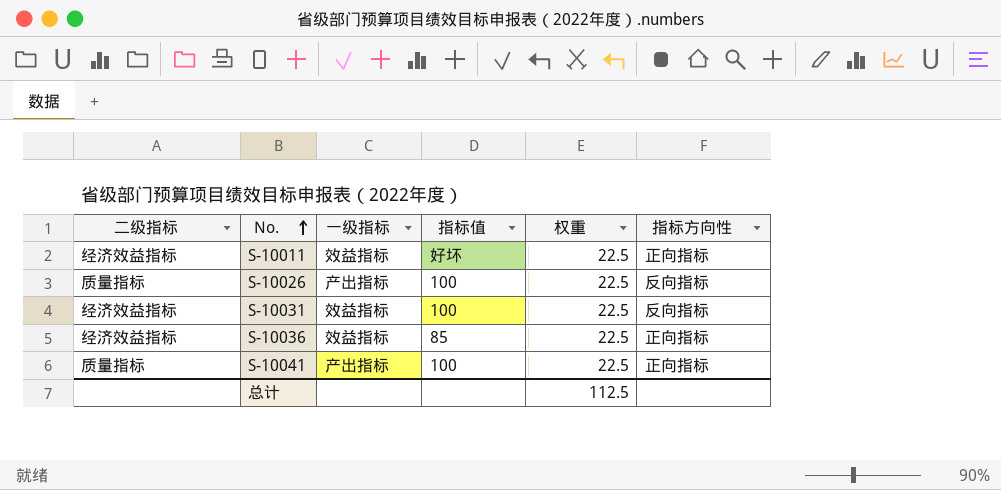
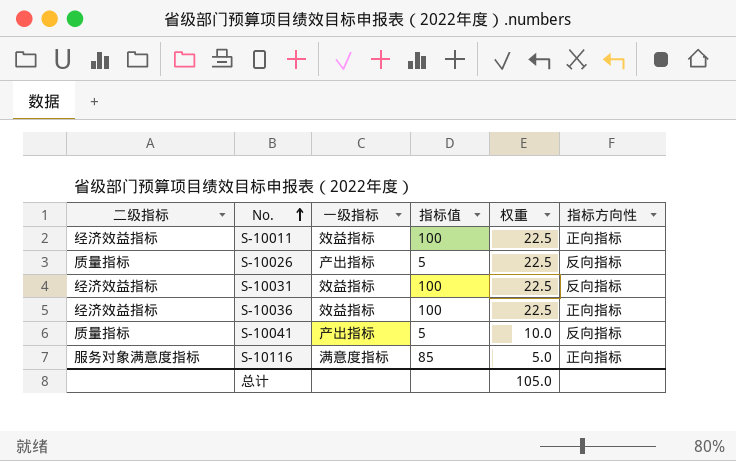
S-10011 | 指标值: 好坏 -> 100
S-10026 | 指标值: 100 -> 5
S-10036 | 指标值: 85 -> 100
S-10041 | 指标值: 100 -> 5
S-10041 | 权重: 22.5 -> 10.0
S-10041 | 指标方向性: 正向指标 -> 反向指标
row S-10116: none -> 服务对象满意度指标 | 满意度指标 | 85 | 5.0 | 正向指标
总计 | 权重: 112.5 -> 105.0

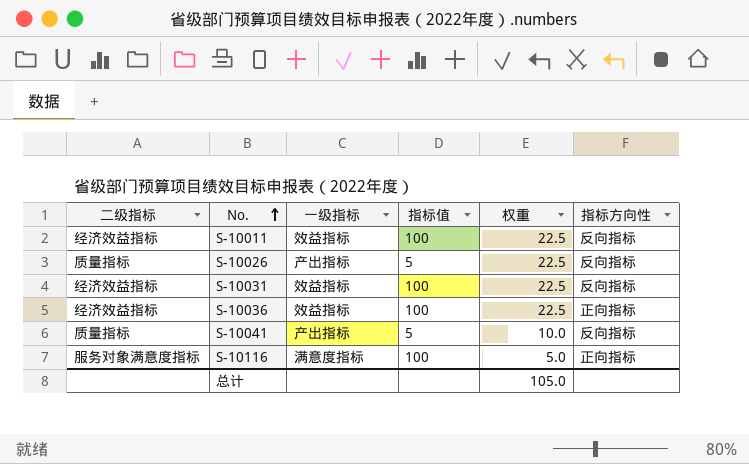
S-10011 | 指标方向性: 正向指标 -> 反向指标
S-10116 | 指标值: 85 -> 100

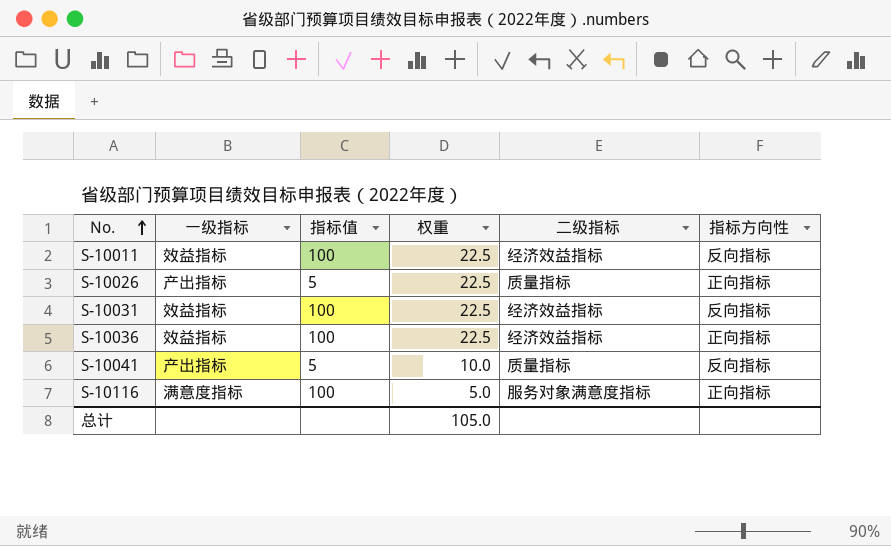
column 二级指标 | position: 1 -> 5
S-10026 | 指标方向性: 反向指标 -> 正向指标

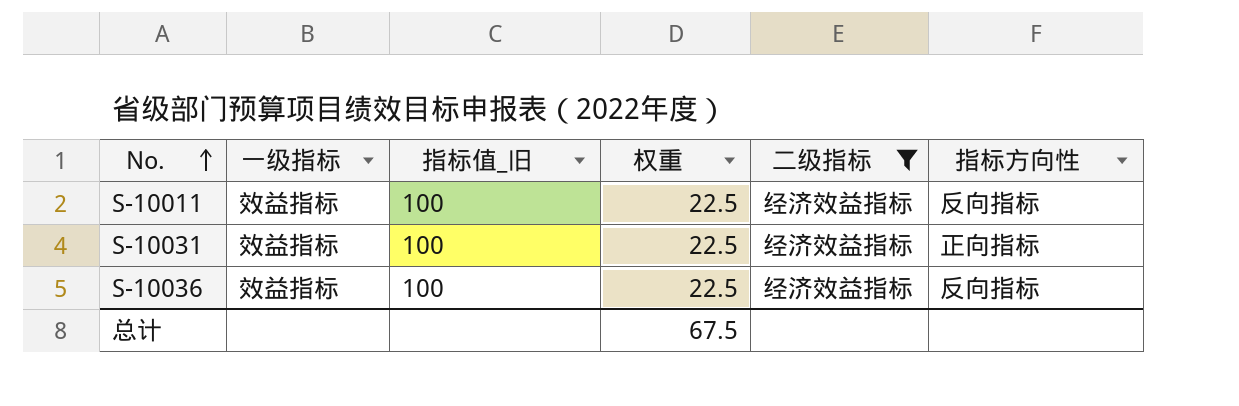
filter: none -> 二级指标 = 经济效益指标
column name: 指标值 -> 指标值_旧
S-10031 | 指标方向性: 反向指标 -> 正向指标
S-10036 | 指标方向性: 正向指标 -> 反向指标
总计 | 权重: 105.0 -> 67.5

